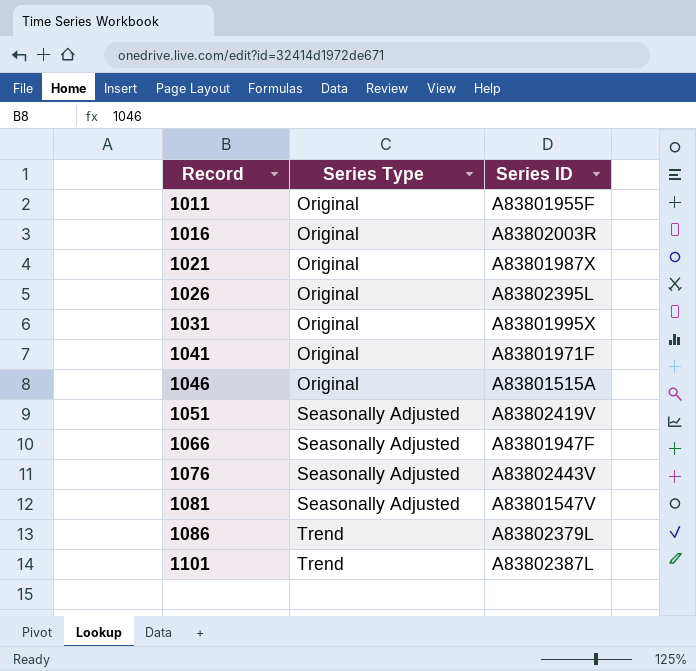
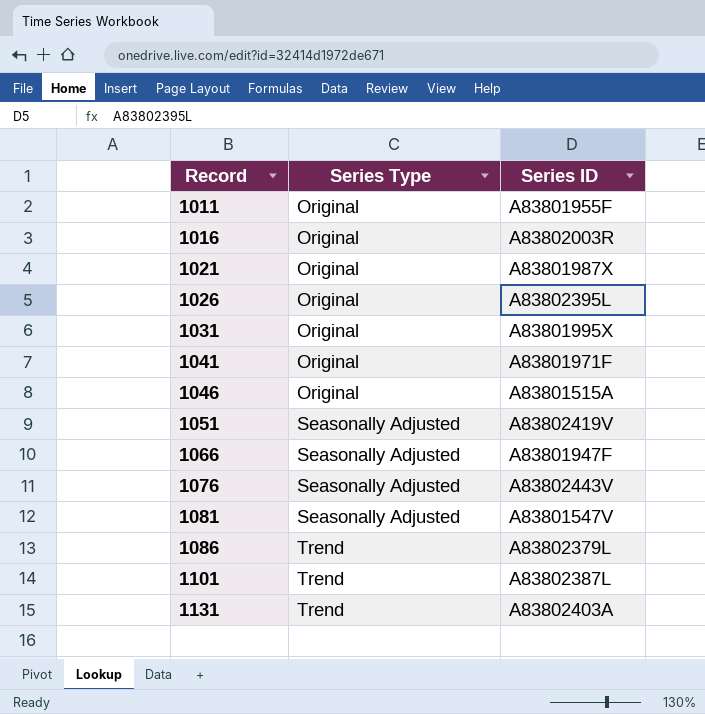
row 1131: none -> Trend | A83802403A

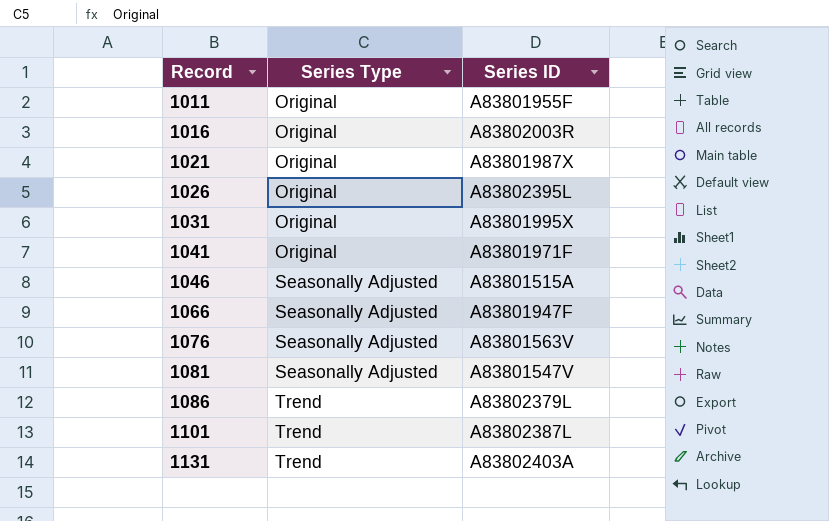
row 1051: Seasonally Adjusted | A83802419V -> none
1046 | Series Type: Original -> Seasonally Adjusted
1076 | Series ID: A83802443V -> A83801563V

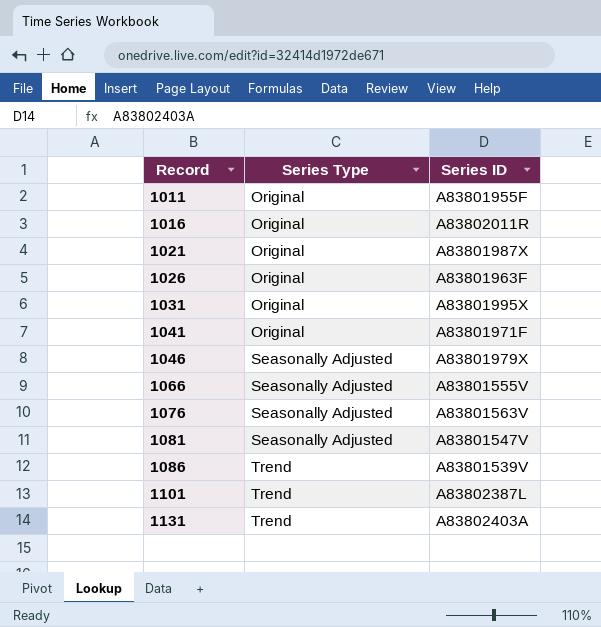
1016 | Series ID: A83802003R -> A83802011R
1026 | Series ID: A83802395L -> A83801963F
1046 | Series ID: A83801515A -> A83801979X
1066 | Series ID: A83801947F -> A83801555V
1086 | Series ID: A83802379L -> A83801539V

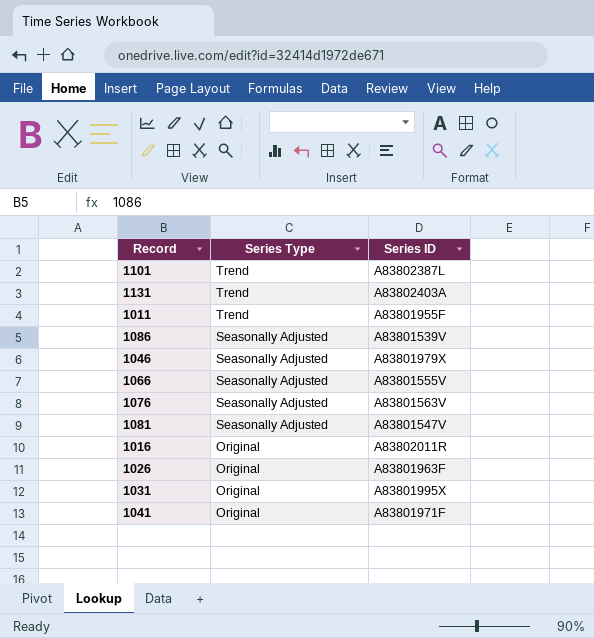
row order: Record ascending -> Series Type descending
row 1021: Original | A83801987X -> none
1011 | Series Type: Original -> Trend
1086 | Series Type: Trend -> Seasonally Adjusted

